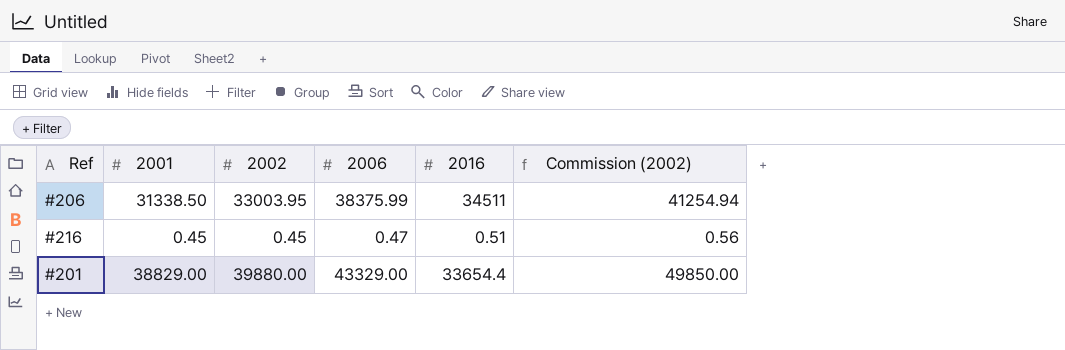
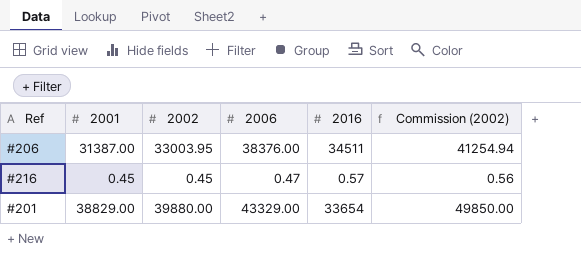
#206 | 2001: 31338.50 -> 31387.00
#206 | 2006: 38375.99 -> 38376.00
#216 | 2016: 0.51 -> 0.57
#201 | 2016: 33654.4 -> 33654

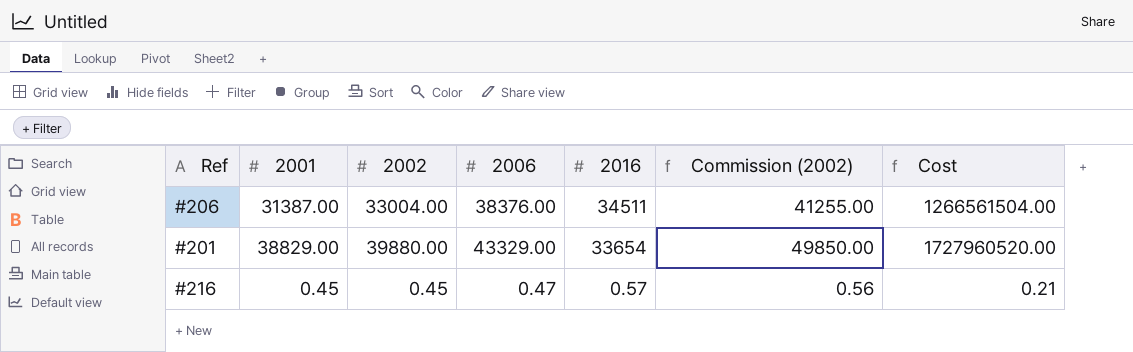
row order: none -> 2016 descending
column Cost | formula: none -> [2002] * [2006]
#206 | 2002: 33003.95 -> 33004.00
#206 | Commission (2002): 41254.94 -> 41255.00

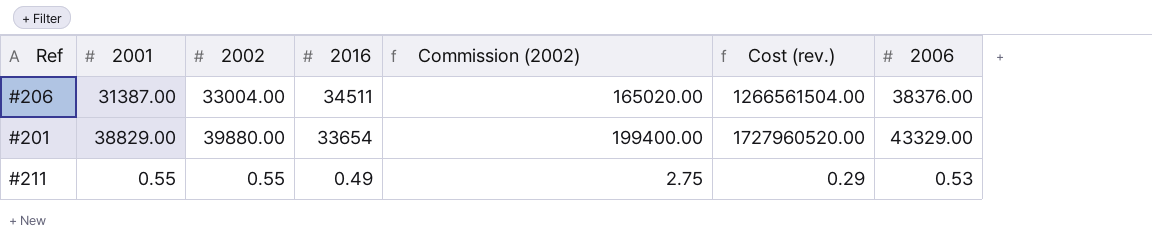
column Commission (2002) | formula: [2002] * 1.25 -> [2002] * 5
column name: Cost -> Cost (rev.)
column 2006 | position: 4 -> 7
row #216: 0.45 | 0.45 | 0.47 | 0.57 | 0.56 | 0.21 -> none
row #211: none -> 0.55 | 0.55 | 0.49 | 2.75 | 0.29 | 0.53

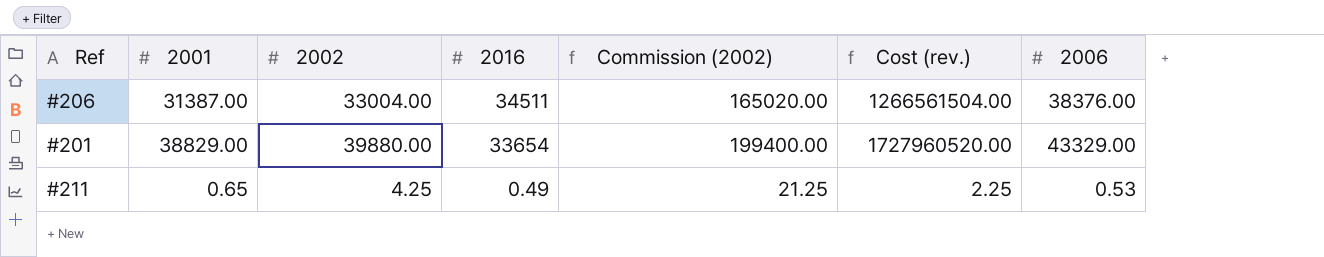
#211 | 2001: 0.55 -> 0.65
#211 | 2002: 0.55 -> 4.25
#211 | Commission (2002): 2.75 -> 21.25
#211 | Cost (rev.): 0.29 -> 2.25

